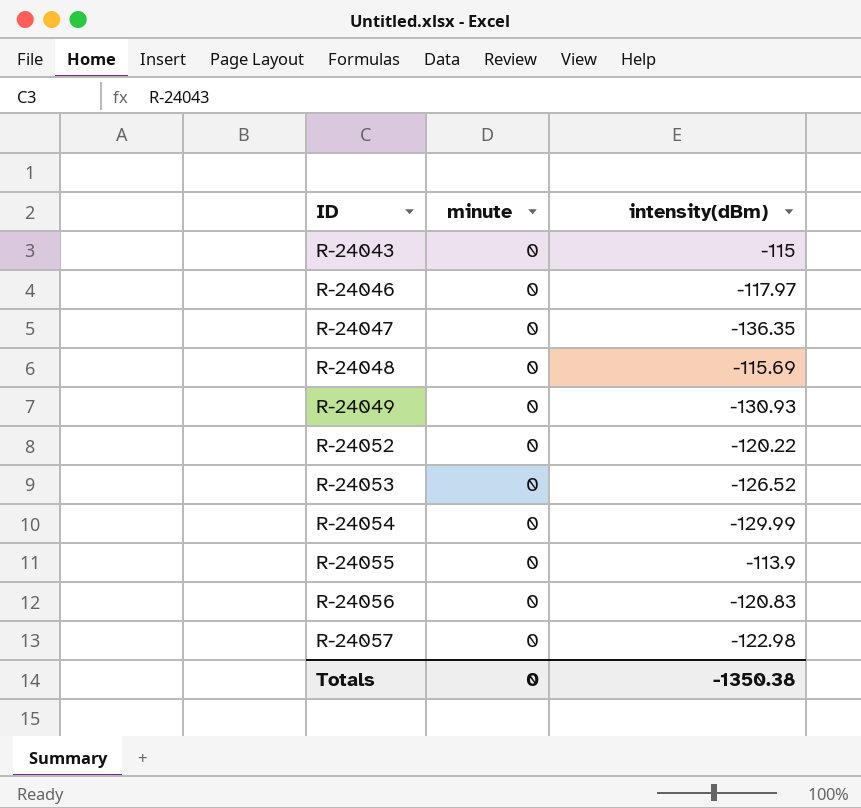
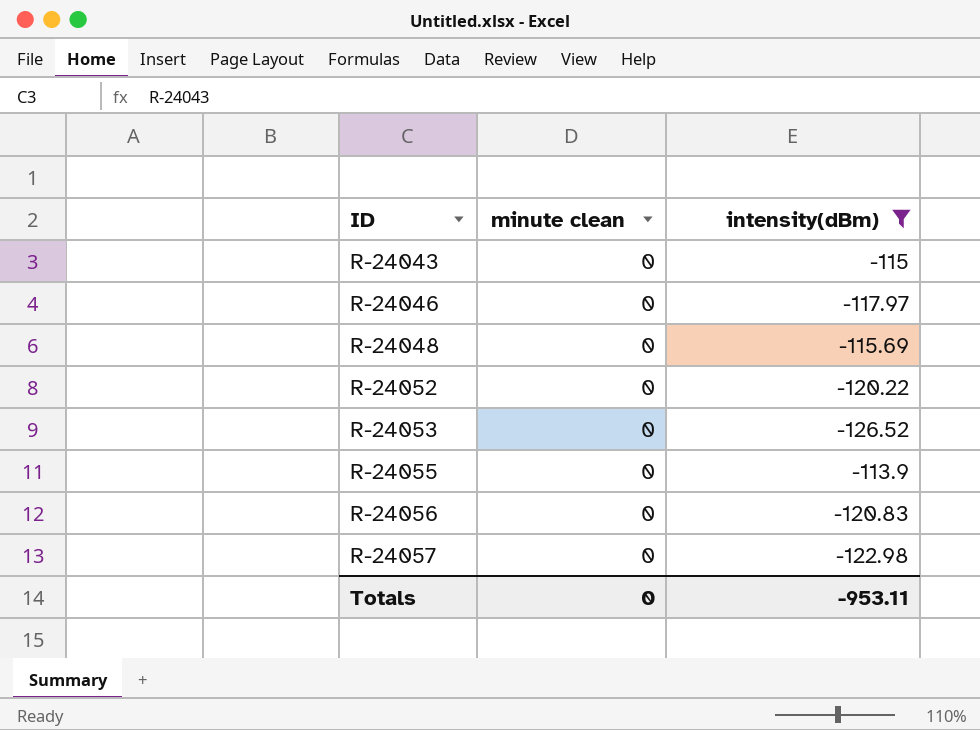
filter: none -> intensity(dBm) >= -126.52
column name: minute -> minute clean
Totals | intensity(dBm): -1350.38 -> -953.11

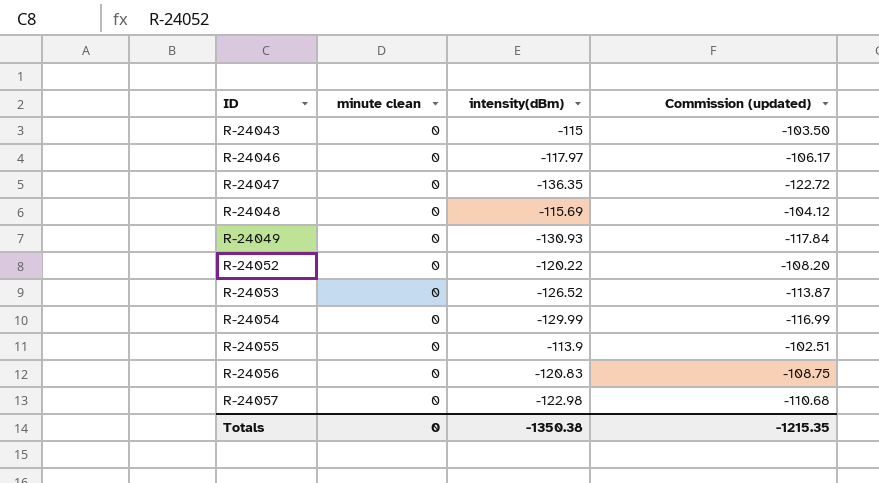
filter: intensity(dBm) >= -126.52 -> none
column Commission (updated) | formula: none -> [intensity(dBm)] * 0.9
Totals | intensity(dBm): -953.11 -> -1350.38

